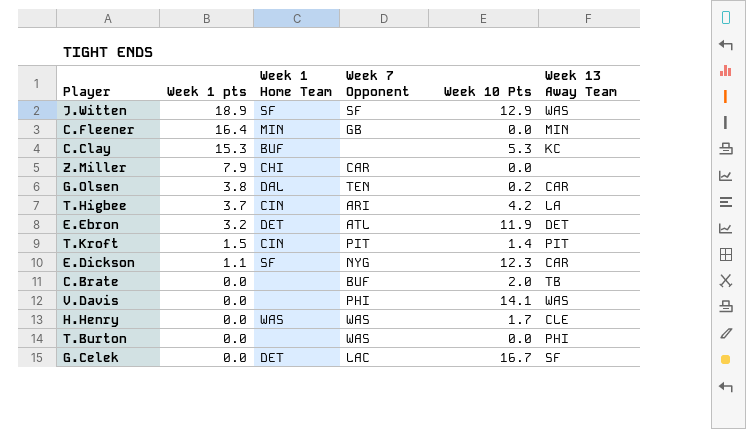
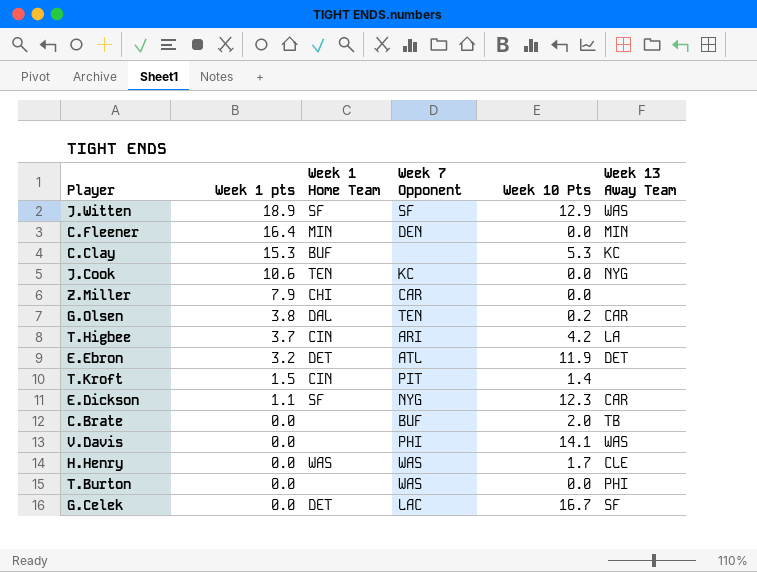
C.Fleener | Week 7 Opponent: GB -> DEN
row J.Cook: none -> 10.6 | TEN | KC | 0.0 | NYG
T.Kroft | Week 13 Away Team: PIT -> none

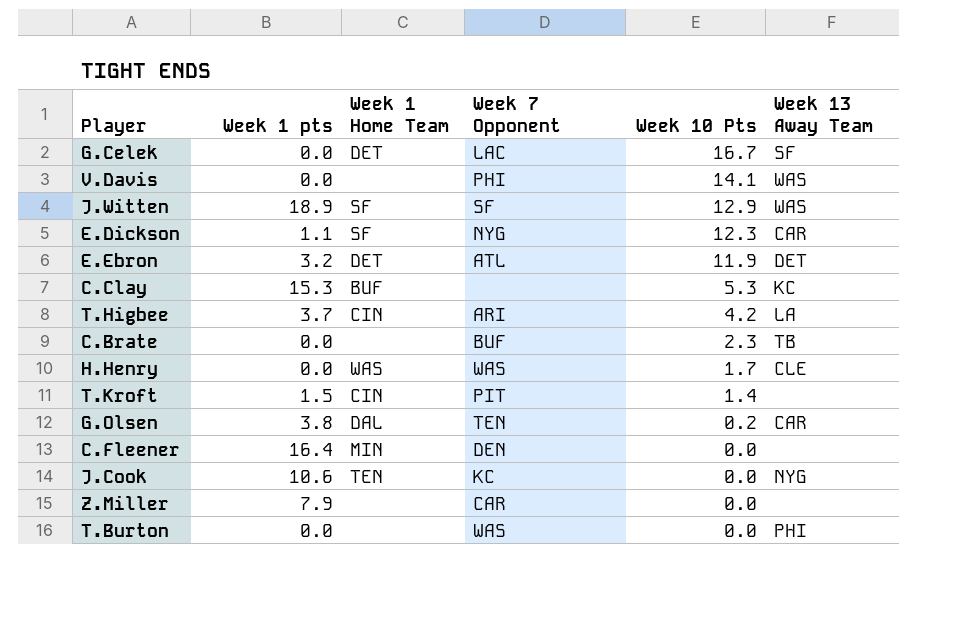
row order: Week 1 pts descending -> Week 10 Pts descending
C.Brate | Week 10 Pts: 2.0 -> 2.3
C.Fleener | Week 13 Away Team: MIN -> none
Z.Miller | Week 1 Home Team: CHI -> none

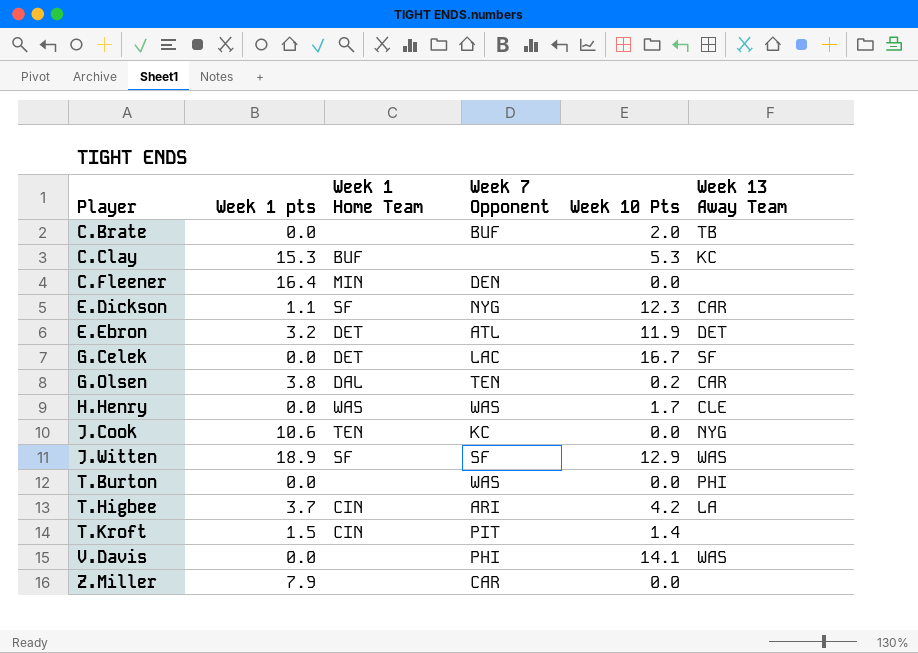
row order: Week 10 Pts descending -> Player ascending
C.Brate | Week 10 Pts: 2.3 -> 2.0

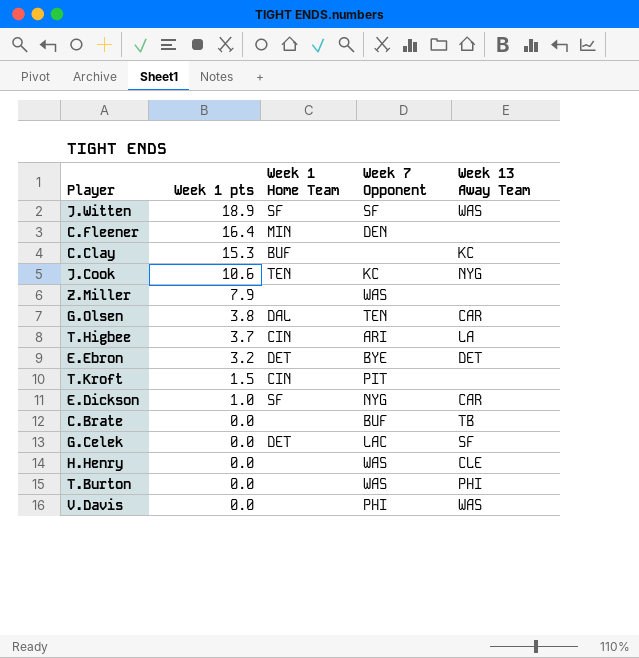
row order: Player ascending -> Week 1 pts descending
column Week 10 Pts | position: 5 -> none
Z.Miller | Week 7 Opponent: CAR -> WAS
E.Ebron | Week 7 Opponent: ATL -> BYE
E.Dickson | Week 1 pts: 1.1 -> 1.0
H.Henry | Week 1 Home Team: WAS -> none

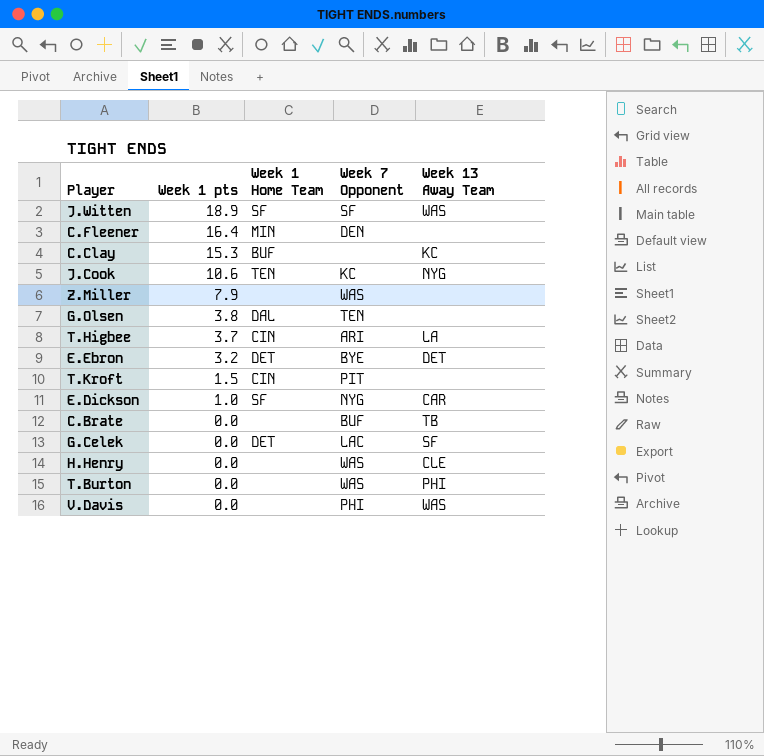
G.Olsen | Week 13 Away Team: CAR -> none

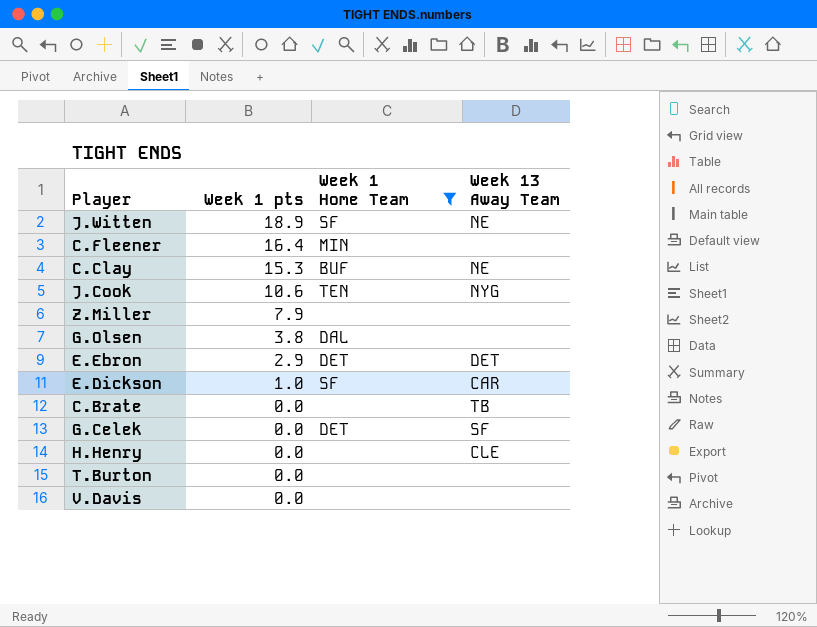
filter: none -> Week 1 Home Team != CIN
column Week 7 Opponent | position: 4 -> none
J.Witten | Week 13 Away Team: WAS -> NE
C.Clay | Week 13 Away Team: KC -> NE
E.Ebron | Week 1 pts: 3.2 -> 2.9
T.Burton | Week 13 Away Team: PHI -> none
V.Davis | Week 13 Away Team: WAS -> none

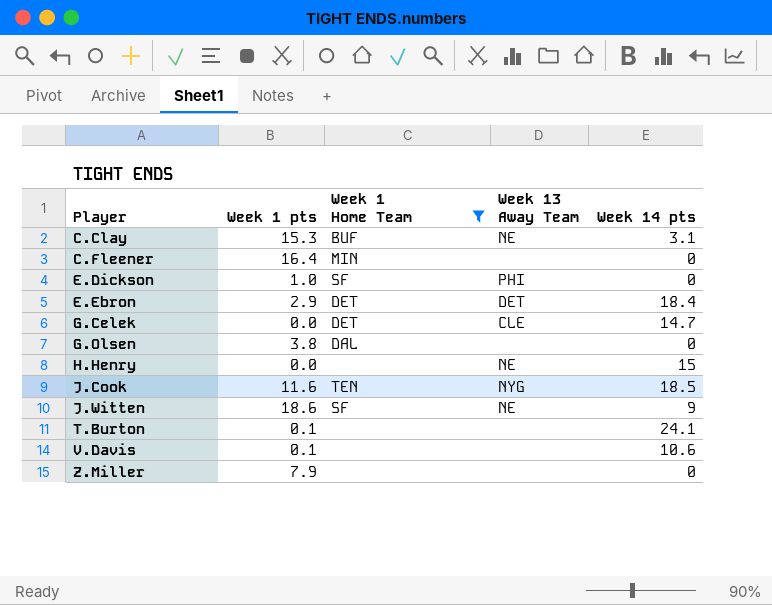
row order: Week 1 pts descending -> Player ascending
column Week 14 pts | position: none -> 5
row C.Brate: 0.0 | none | TB -> none
E.Dickson | Week 13 Away Team: CAR -> PHI
G.Celek | Week 13 Away Team: SF -> CLE
H.Henry | Week 13 Away Team: CLE -> NE
J.Cook | Week 1 pts: 10.6 -> 11.6
J.Witten | Week 1 pts: 18.9 -> 18.6
T.Burton | Week 1 pts: 0.0 -> 0.1
V.Davis | Week 1 pts: 0.0 -> 0.1

